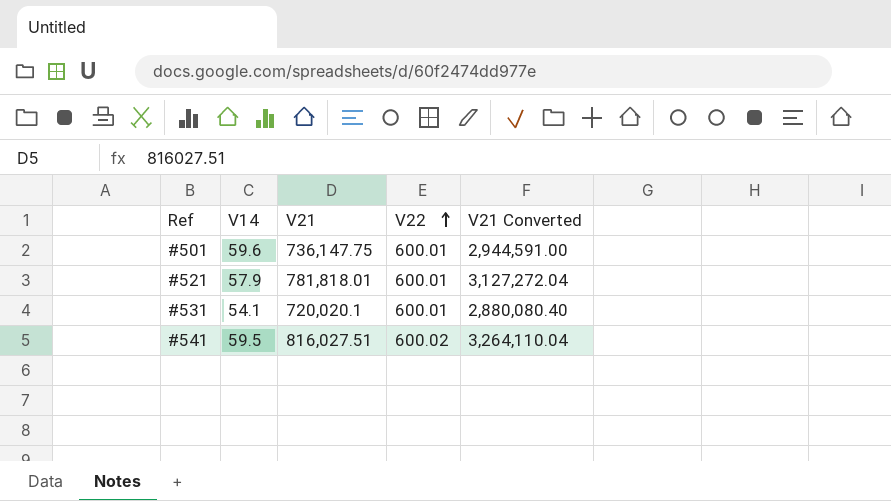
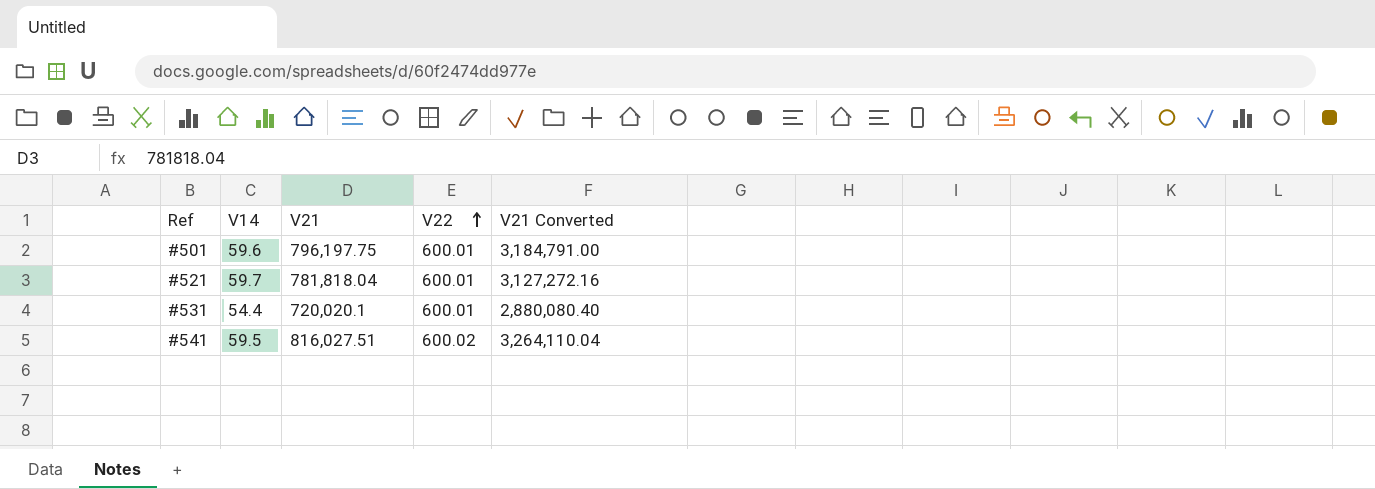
#501 | V21: 736,147.75 -> 796,197.75
#501 | V21 Converted: 2,944,591.00 -> 3,184,791.00
#521 | V14: 57.9 -> 59.7
#521 | V21: 781,818.01 -> 781,818.04
#521 | V21 Converted: 3,127,272.04 -> 3,127,272.16
#531 | V14: 54.1 -> 54.4

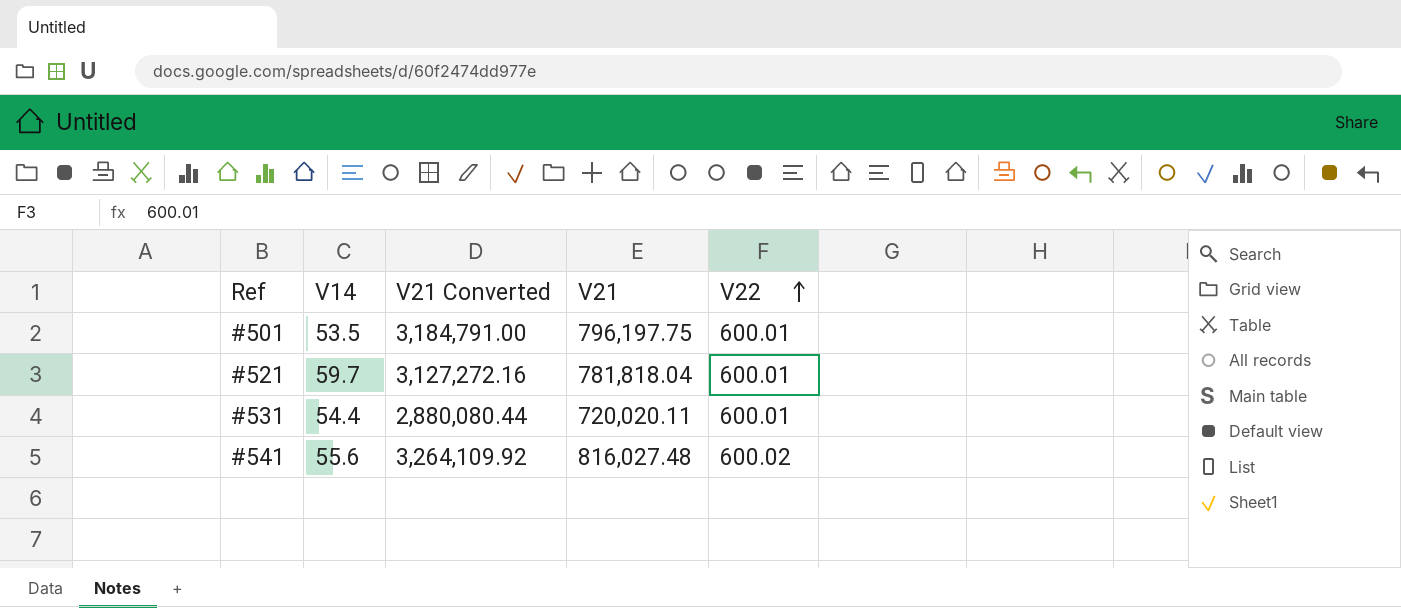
column V21 Converted | position: 5 -> 3
#501 | V14: 59.6 -> 53.5
#531 | V21 Converted: 2,880,080.40 -> 2,880,080.44
#531 | V21: 720,020.1 -> 720,020.11
#541 | V14: 59.5 -> 55.6
#541 | V21 Converted: 3,264,110.04 -> 3,264,109.92
#541 | V21: 816,027.51 -> 816,027.48

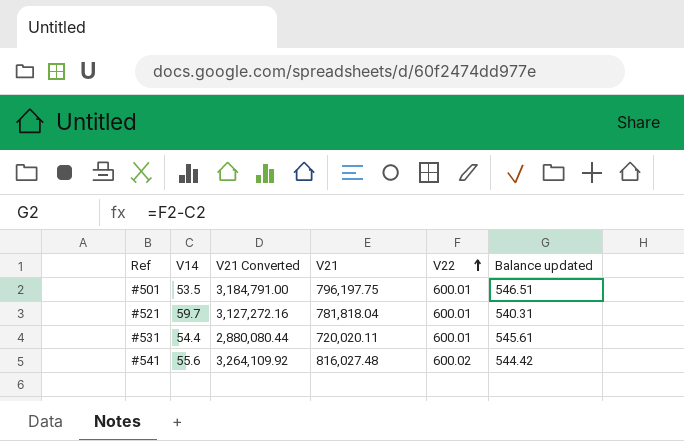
column Balance updated | formula: none -> [V22] - [V14]

